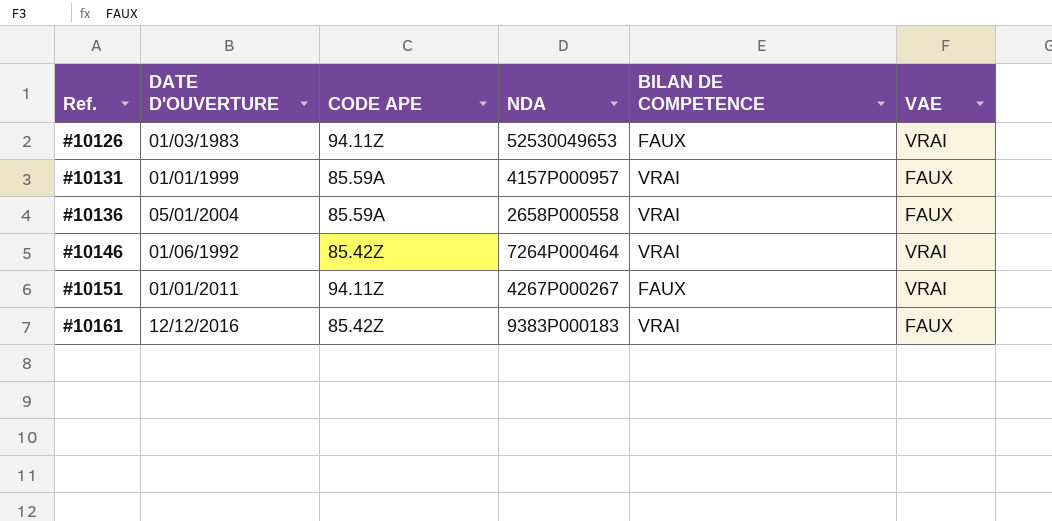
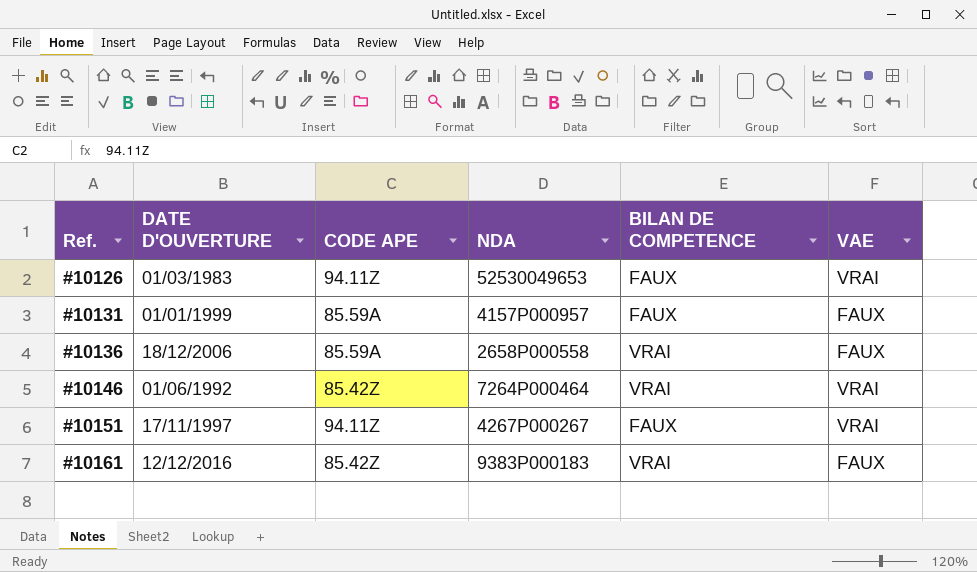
#10131 | BILAN DE COMPETENCE: VRAI -> FAUX
#10136 | DATE D'OUVERTURE: 05/01/2004 -> 18/12/2006
#10151 | DATE D'OUVERTURE: 01/01/2011 -> 17/11/1997

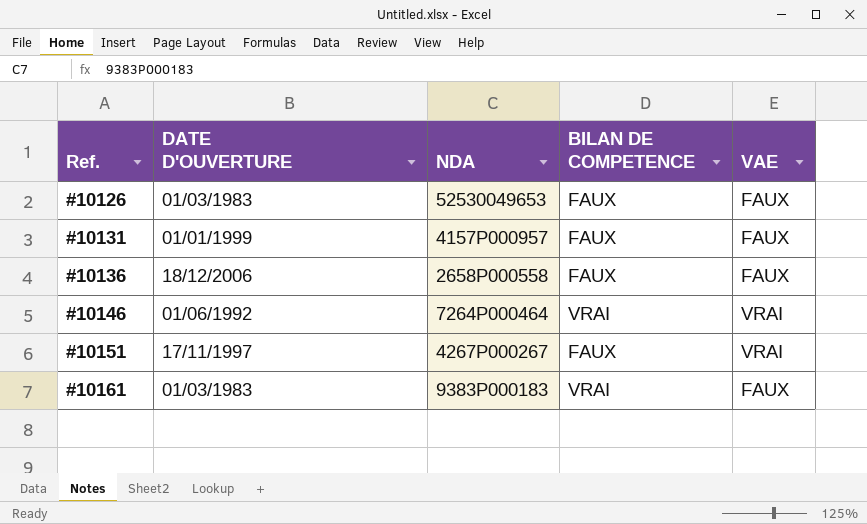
column CODE APE | position: 3 -> none
#10126 | VAE: VRAI -> FAUX
#10136 | BILAN DE COMPETENCE: VRAI -> FAUX
#10161 | DATE D'OUVERTURE: 12/12/2016 -> 01/03/1983

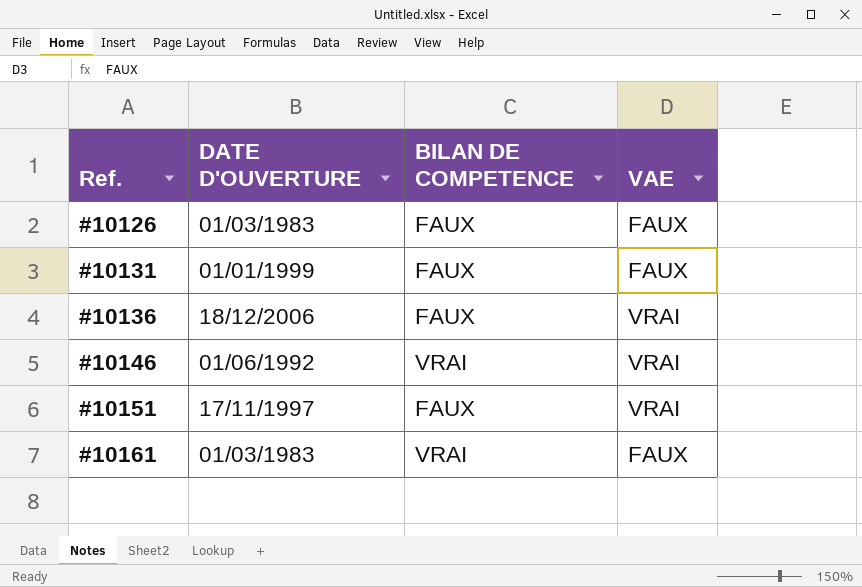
column NDA | position: 3 -> none
#10136 | VAE: FAUX -> VRAI

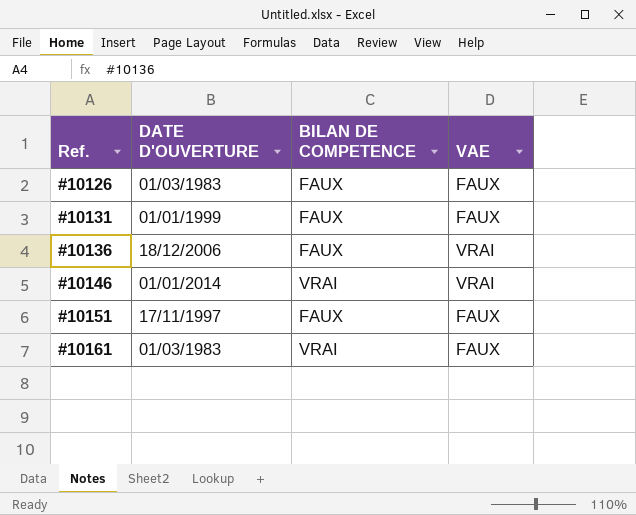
#10146 | DATE D'OUVERTURE: 01/06/1992 -> 01/01/2014
#10151 | VAE: VRAI -> FAUX

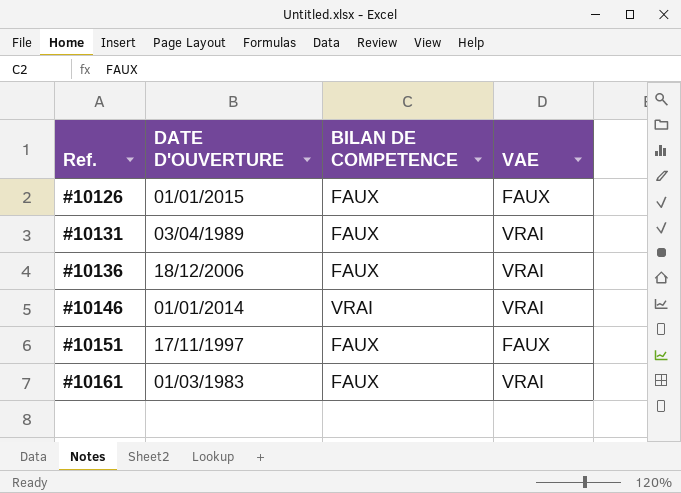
#10126 | DATE D'OUVERTURE: 01/03/1983 -> 01/01/2015
#10131 | DATE D'OUVERTURE: 01/01/1999 -> 03/04/1989
#10131 | VAE: FAUX -> VRAI
#10161 | BILAN DE COMPETENCE: VRAI -> FAUX
#10161 | VAE: FAUX -> VRAI

